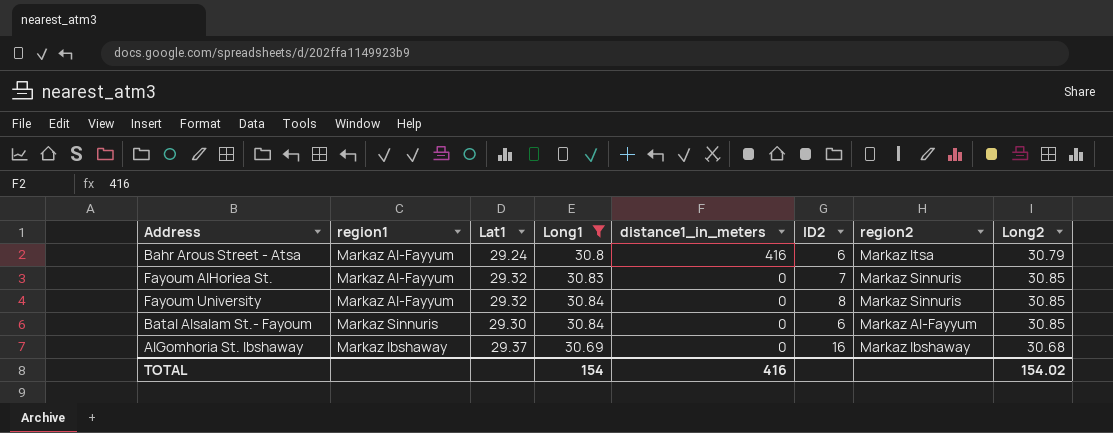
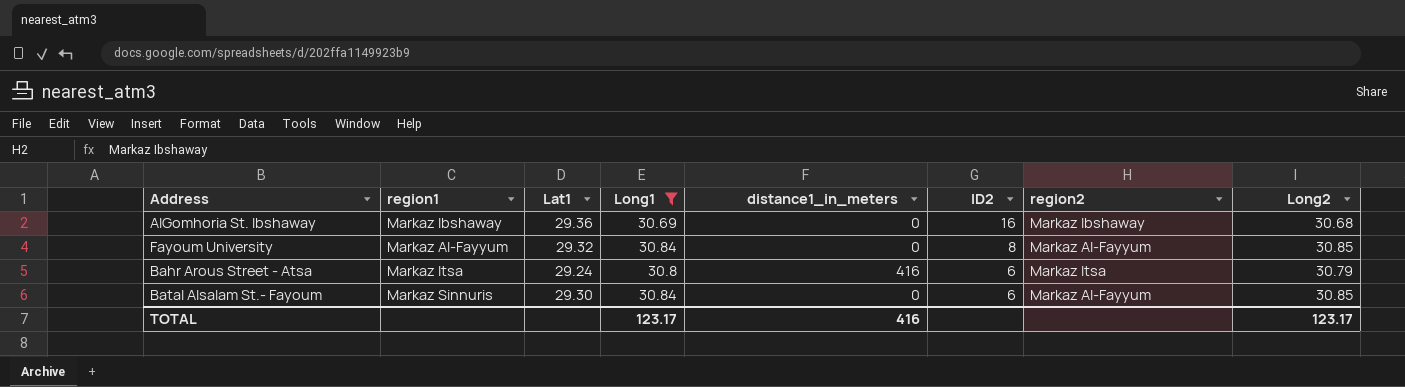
row order: distance1_in_meters descending -> ID2 descending
row Fayoum AlHoriea St.: Markaz Al-Fayyum | 29.32 | 30.83 | 0 | 7 | Markaz Sinnuris | 30.85 -> none
AlGomhoria St. Ibshaway | Lat1: 29.37 -> 29.36
Fayoum University | region2: Markaz Sinnuris -> Markaz Al-Fayyum
Bahr Arous Street - Atsa | region1: Markaz Al-Fayyum -> Markaz Itsa
TOTAL | Long1: 154 -> 123.17
TOTAL | Long2: 154.02 -> 123.17

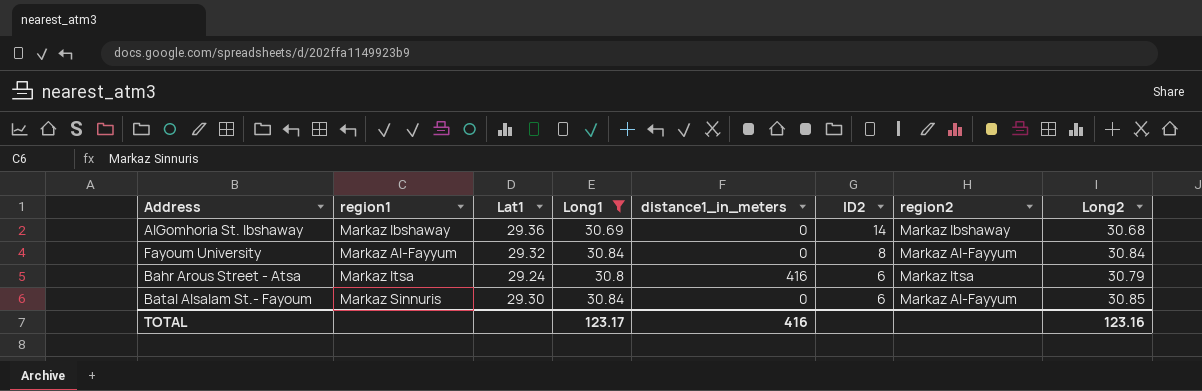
AlGomhoria St. Ibshaway | ID2: 16 -> 14
Fayoum University | Long2: 30.85 -> 30.84
TOTAL | Long2: 123.17 -> 123.16

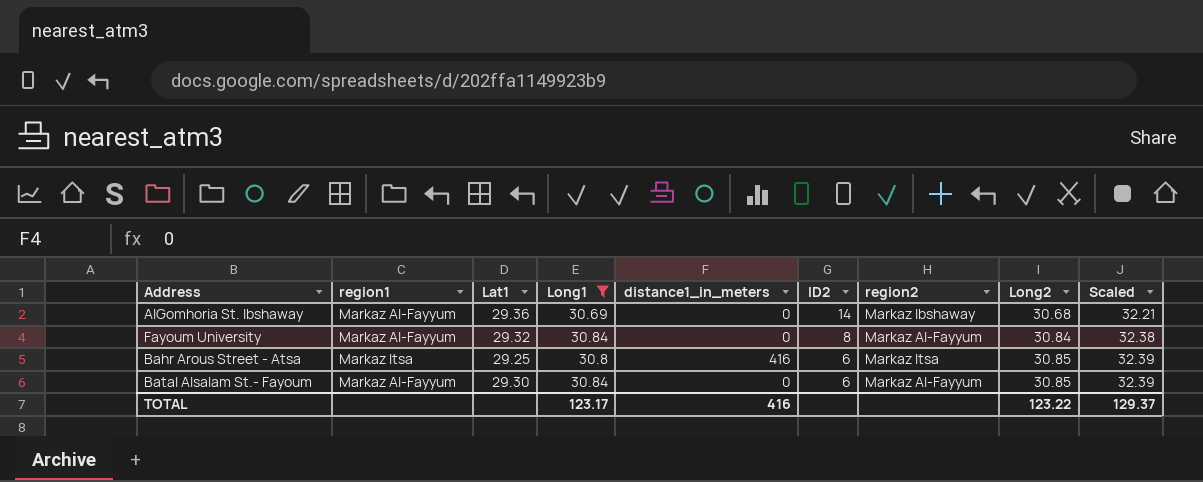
column Scaled | formula: none -> [Long2] * 1.05
AlGomhoria St. Ibshaway | region1: Markaz Ibshaway -> Markaz Al-Fayyum
Bahr Arous Street - Atsa | Lat1: 29.24 -> 29.25
Bahr Arous Street - Atsa | Long2: 30.79 -> 30.85
Batal Alsalam St.- Fayoum | region1: Markaz Sinnuris -> Markaz Al-Fayyum
TOTAL | Long2: 123.16 -> 123.22

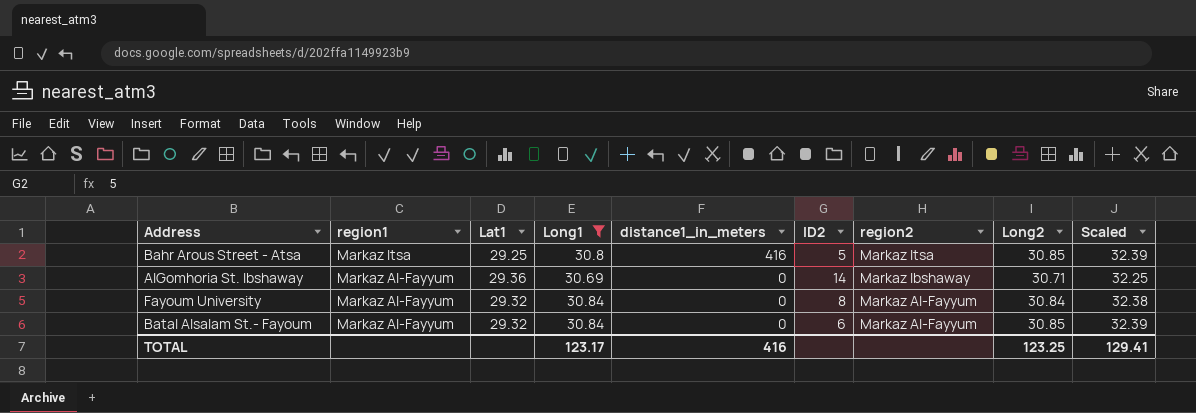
row order: ID2 descending -> region1 descending
Bahr Arous Street - Atsa | ID2: 6 -> 5
AlGomhoria St. Ibshaway | Long2: 30.68 -> 30.71
AlGomhoria St. Ibshaway | Scaled: 32.21 -> 32.25
Batal Alsalam St.- Fayoum | Lat1: 29.30 -> 29.32
TOTAL | Long2: 123.22 -> 123.25
TOTAL | Scaled: 129.37 -> 129.41

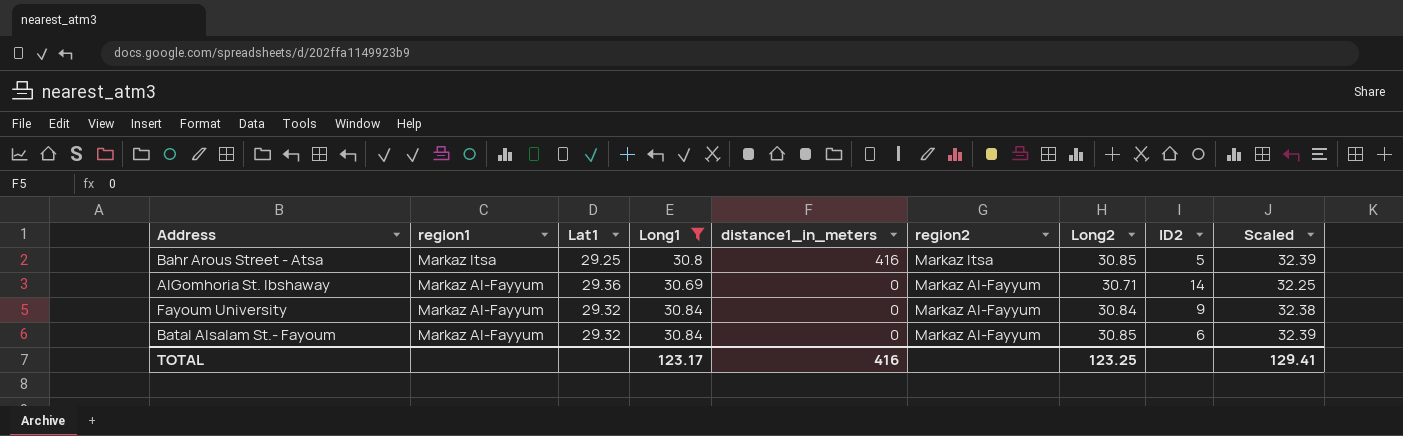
column ID2 | position: 6 -> 8
AlGomhoria St. Ibshaway | region2: Markaz Ibshaway -> Markaz Al-Fayyum
Fayoum University | ID2: 8 -> 9

